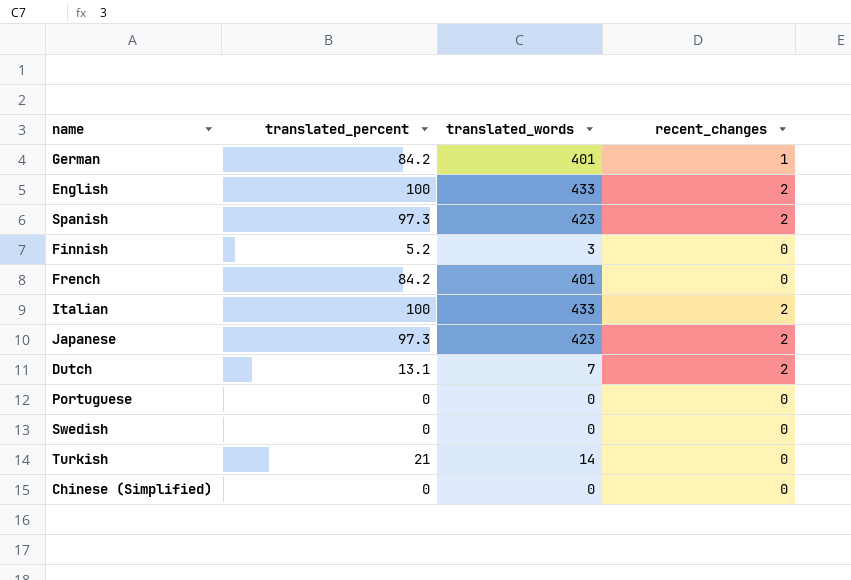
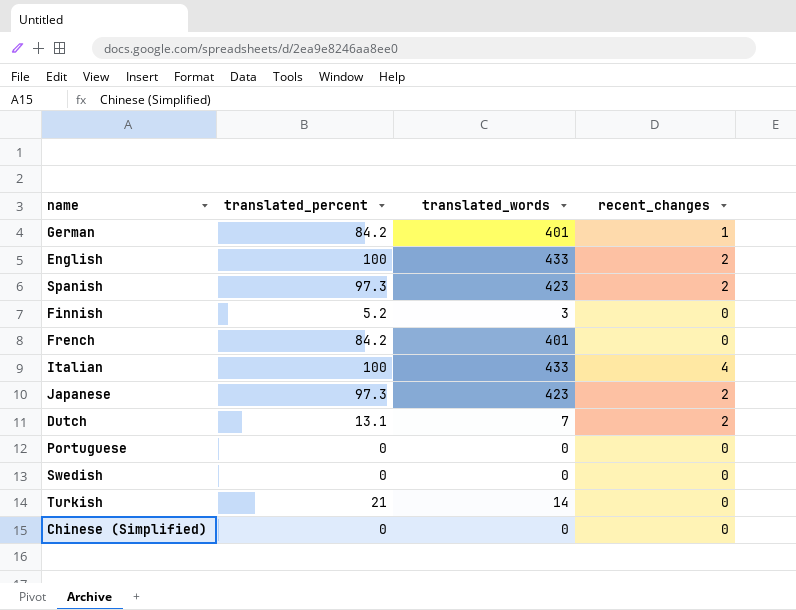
Italian | recent_changes: 2 -> 4

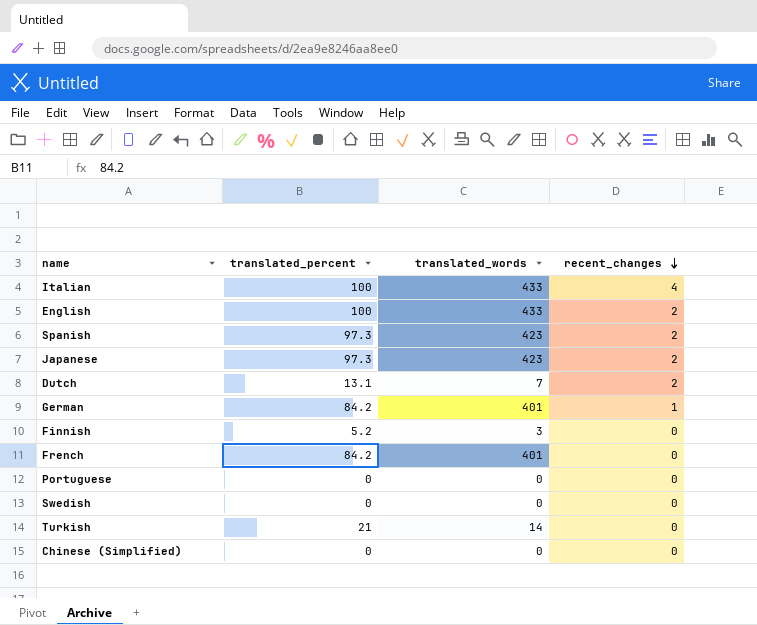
row order: none -> recent_changes descending

